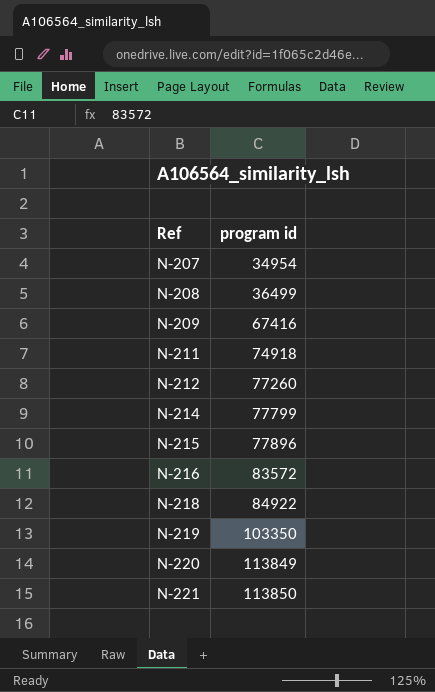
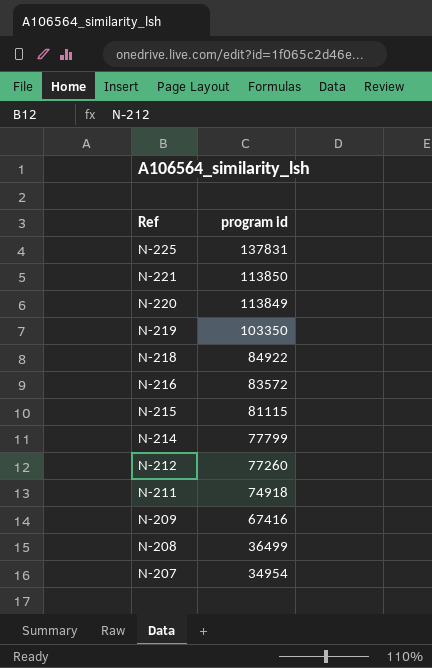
row order: Ref ascending -> Ref descending
row N-225: none -> 137831
N-215 | program id: 77896 -> 81115

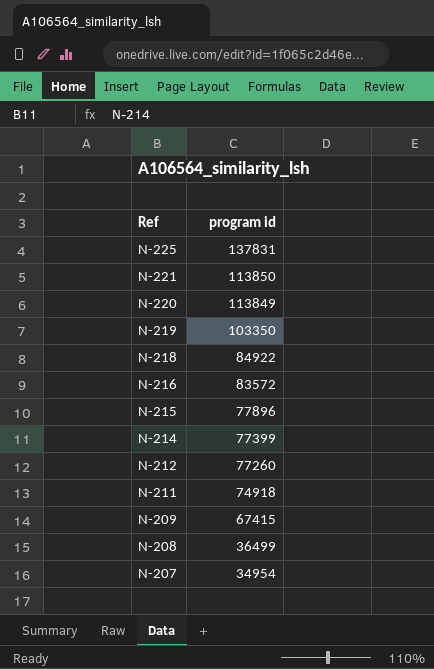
N-215 | program id: 81115 -> 77896
N-214 | program id: 77799 -> 77399
N-209 | program id: 67416 -> 67415

